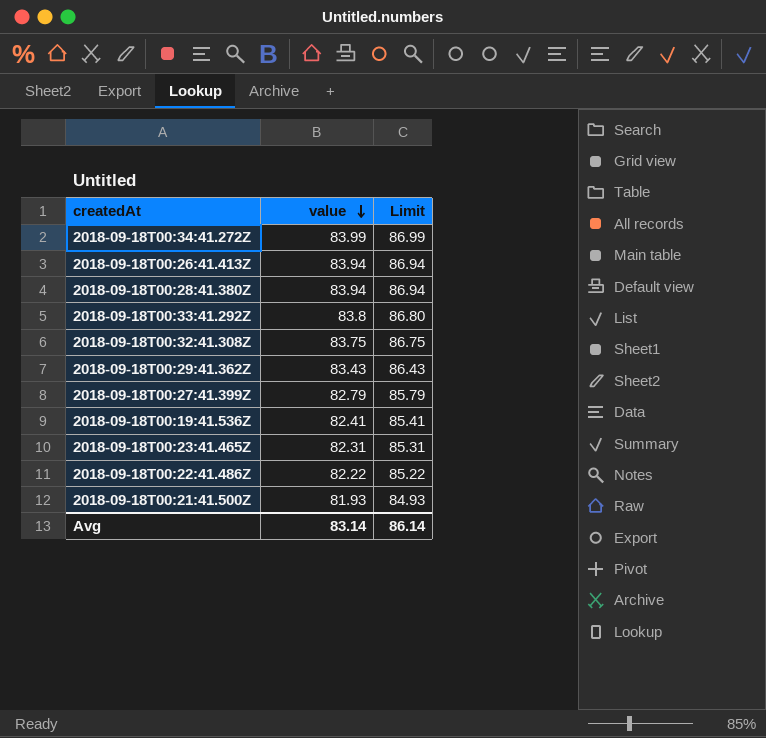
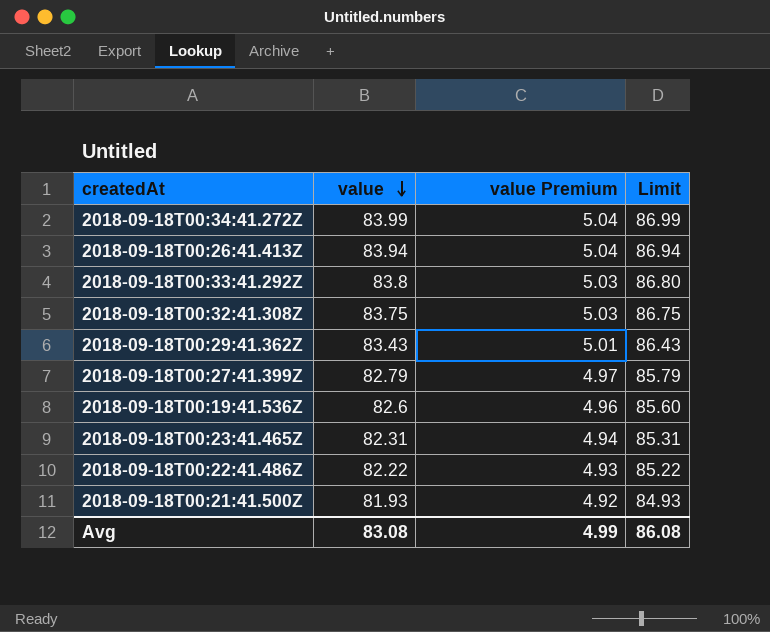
column value Premium | formula: none -> [value] * 0.06
row 2018-09-18T00:28:41.380Z: 83.94 | 86.94 -> none
2018-09-18T00:19:41.536Z | value: 82.41 -> 82.6
2018-09-18T00:19:41.536Z | Limit: 85.41 -> 85.60
Avg | value: 83.14 -> 83.08
Avg | Limit: 86.14 -> 86.08

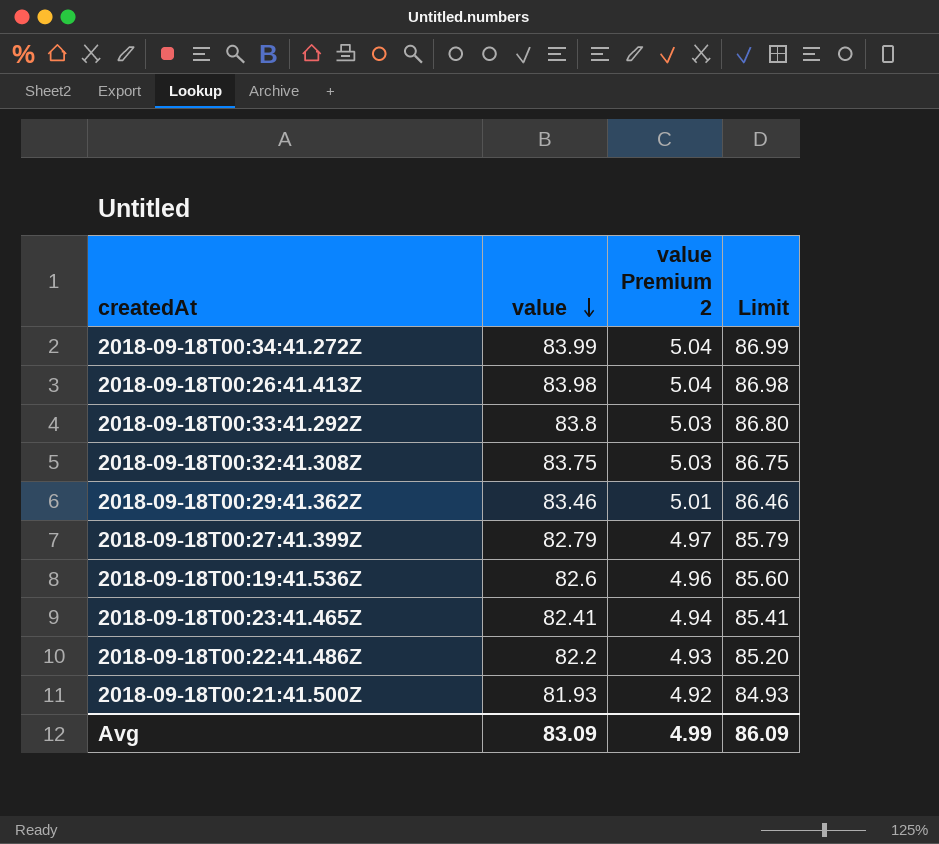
column name: value Premium -> value Premium 2
2018-09-18T00:26:41.413Z | value: 83.94 -> 83.98
2018-09-18T00:26:41.413Z | Limit: 86.94 -> 86.98
2018-09-18T00:29:41.362Z | value: 83.43 -> 83.46
2018-09-18T00:29:41.362Z | Limit: 86.43 -> 86.46
2018-09-18T00:23:41.465Z | value: 82.31 -> 82.41
2018-09-18T00:23:41.465Z | Limit: 85.31 -> 85.41
2018-09-18T00:22:41.486Z | value: 82.22 -> 82.2
2018-09-18T00:22:41.486Z | Limit: 85.22 -> 85.20
Avg | value: 83.08 -> 83.09
Avg | Limit: 86.08 -> 86.09

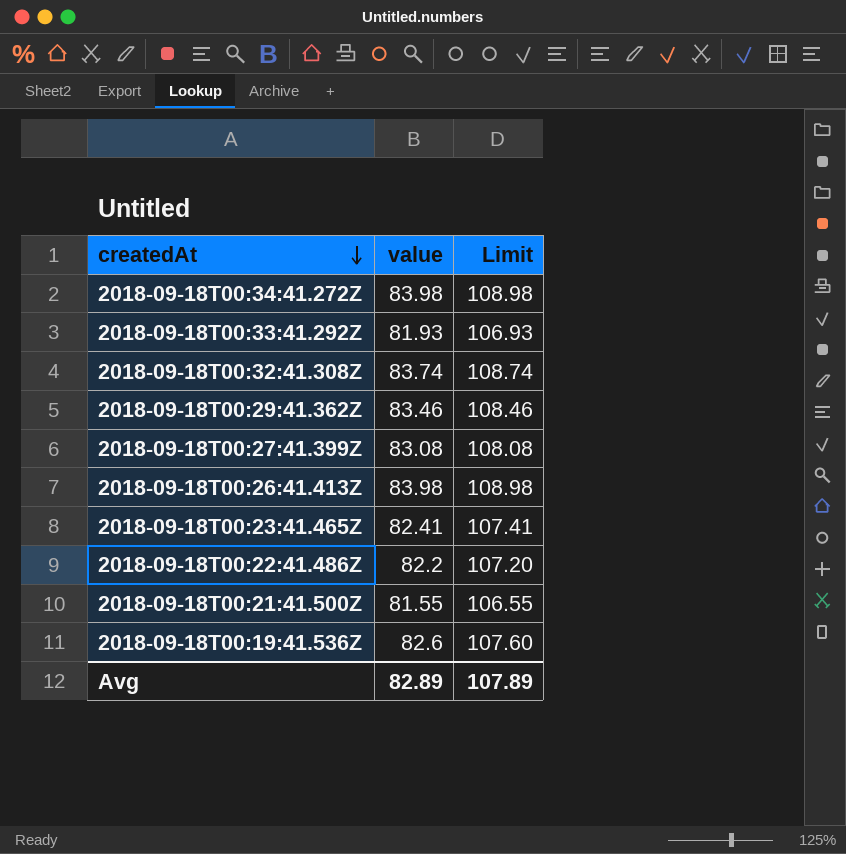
row order: value descending -> createdAt descending
column value Premium 2 | formula: [value] * 0.06 -> none
column Limit | formula: [value] + 3 -> [value] + 25
2018-09-18T00:34:41.272Z | value: 83.99 -> 83.98
2018-09-18T00:33:41.292Z | value: 83.8 -> 81.93
2018-09-18T00:32:41.308Z | value: 83.75 -> 83.74
2018-09-18T00:27:41.399Z | value: 82.79 -> 83.08
2018-09-18T00:21:41.500Z | value: 81.93 -> 81.55
Avg | value: 83.09 -> 82.89
Avg | Limit: 86.09 -> 107.89

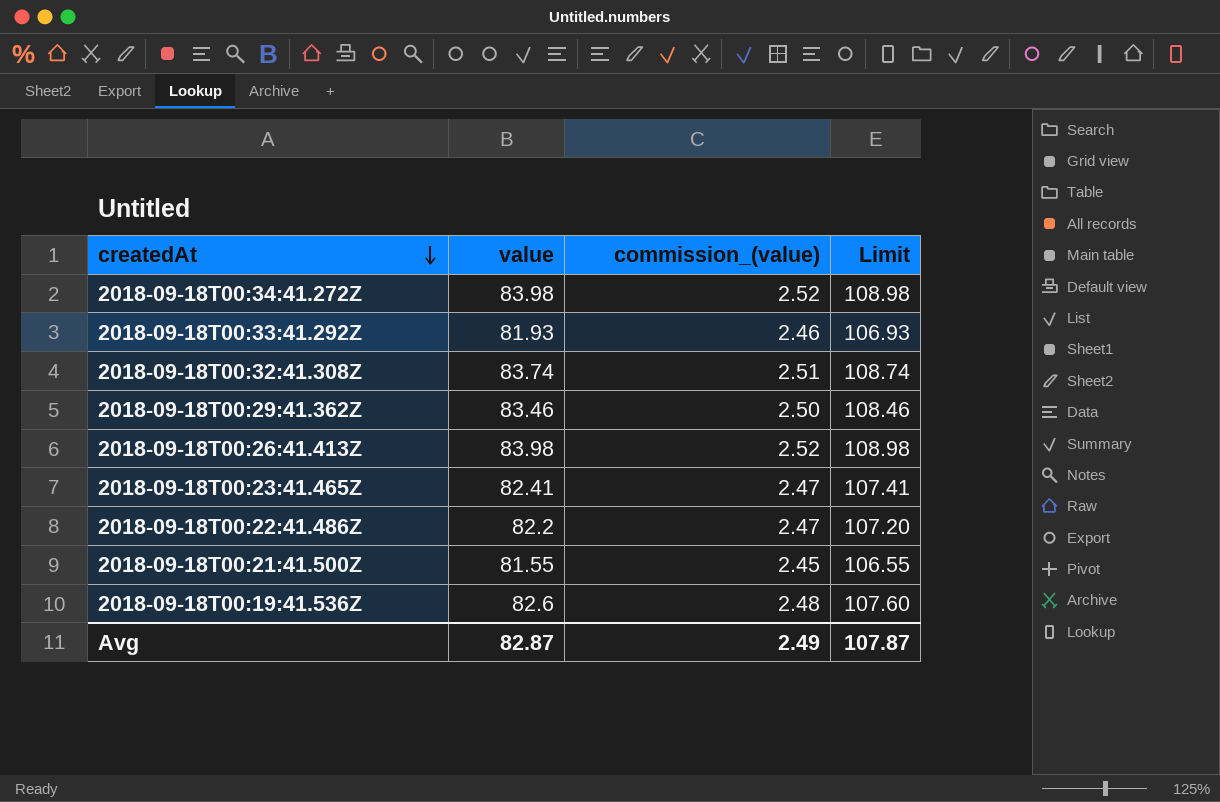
column commission_(value) | formula: none -> [value] * 0.03
row 2018-09-18T00:27:41.399Z: 83.08 | 108.08 -> none
Avg | value: 82.89 -> 82.87
Avg | Limit: 107.89 -> 107.87

